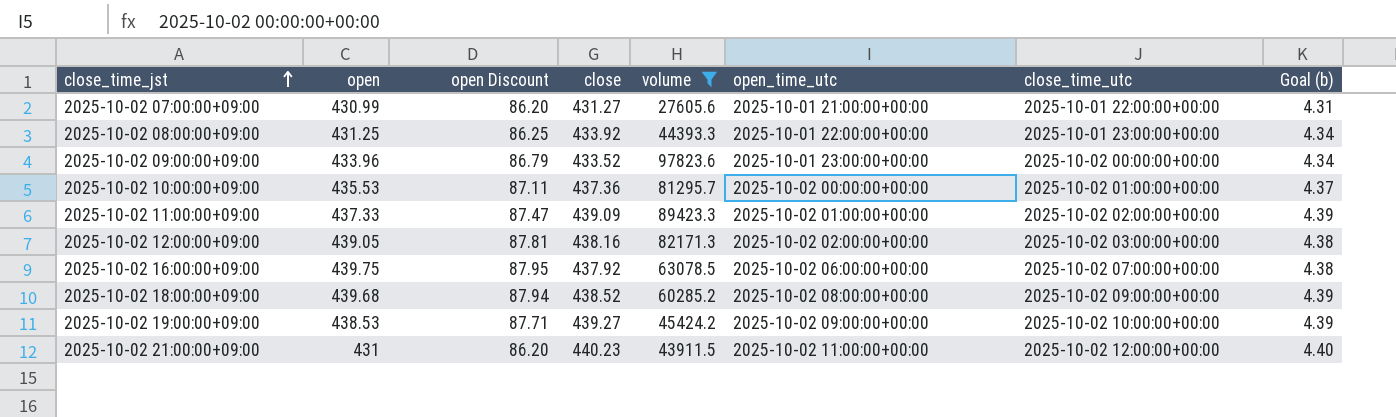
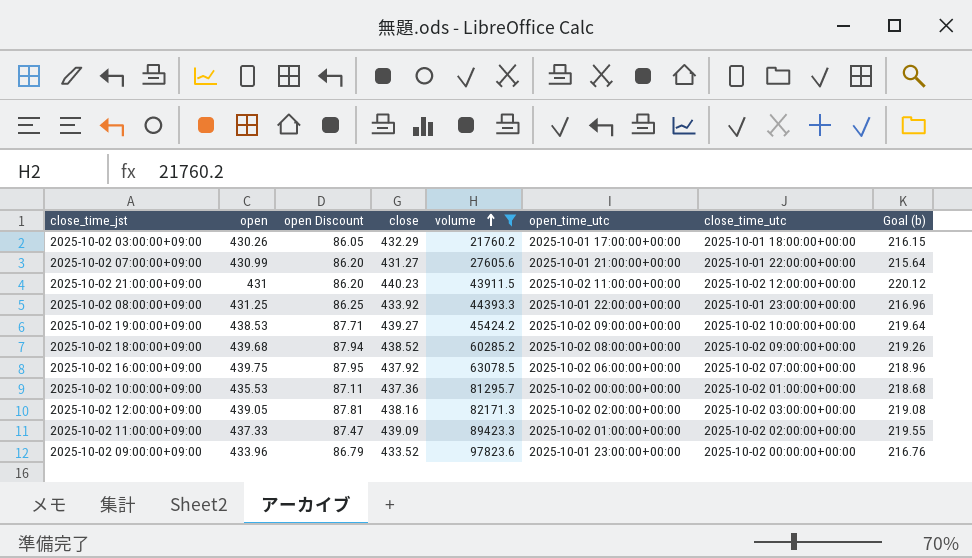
row order: close_time_jst ascending -> volume ascending
column Goal (b) | formula: [close] * 0.01 -> [close] * 0.5
row 2025-10-02 03:00:00+09:00: none -> 430.26 | 86.05 | 432.29 | 21760.2 | 2025-10-01 17:00:00+00:00 | 2025-10-01 18:00:00+00:00 | 216.15

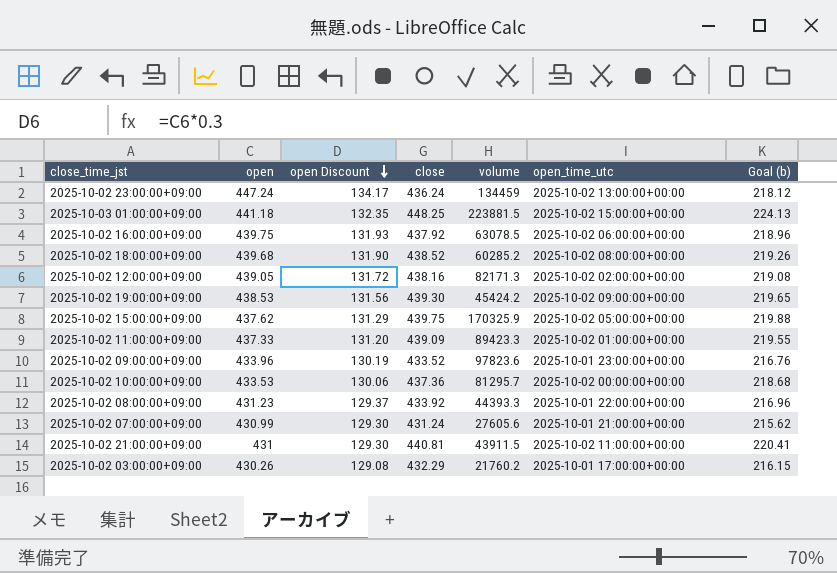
filter: volume <= 97823.6 -> none
row order: volume ascending -> open Discount descending
column close_time_utc | position: 7 -> none
column open Discount | formula: [open] * 0.2 -> [open] * 0.3
2025-10-02 19:00:00+09:00 | close: 439.27 -> 439.30
2025-10-02 19:00:00+09:00 | Goal (b): 219.64 -> 219.65
2025-10-02 10:00:00+09:00 | open: 435.53 -> 433.53
2025-10-02 08:00:00+09:00 | open: 431.25 -> 431.23
2025-10-02 07:00:00+09:00 | close: 431.27 -> 431.24
2025-10-02 07:00:00+09:00 | Goal (b): 215.64 -> 215.62
2025-10-02 21:00:00+09:00 | close: 440.23 -> 440.81
2025-10-02 21:00:00+09:00 | Goal (b): 220.12 -> 220.41

